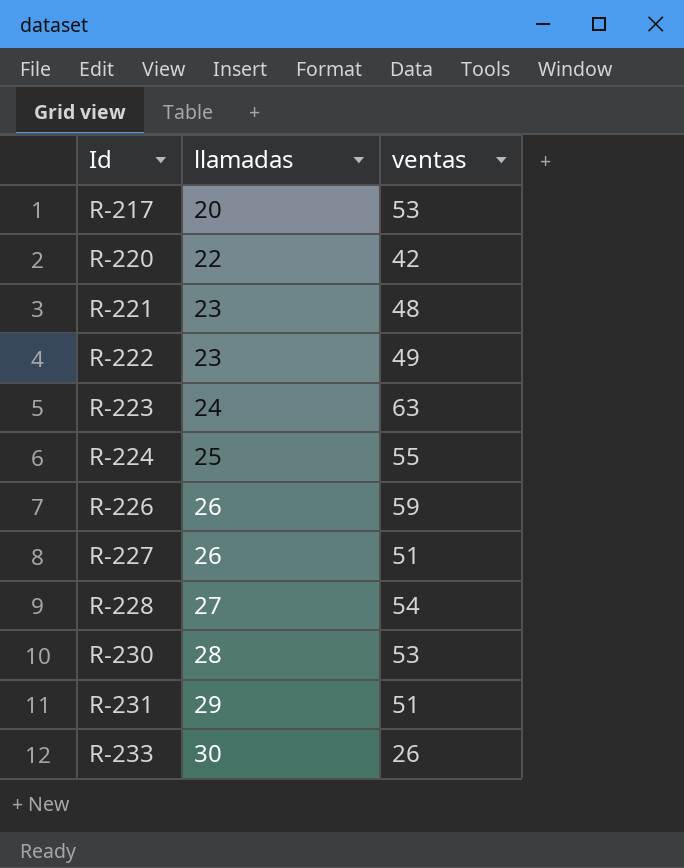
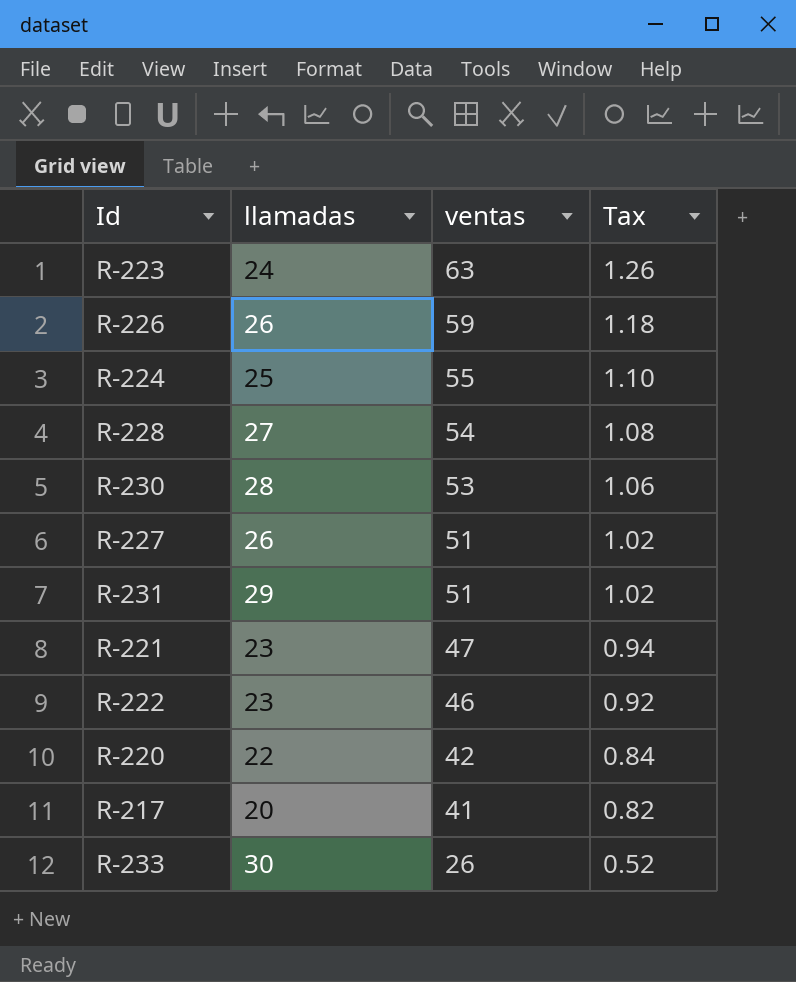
row order: Id ascending -> ventas descending
column Tax | formula: none -> [ventas] * 0.02
R-221 | ventas: 48 -> 47
R-222 | ventas: 49 -> 46
R-217 | ventas: 53 -> 41

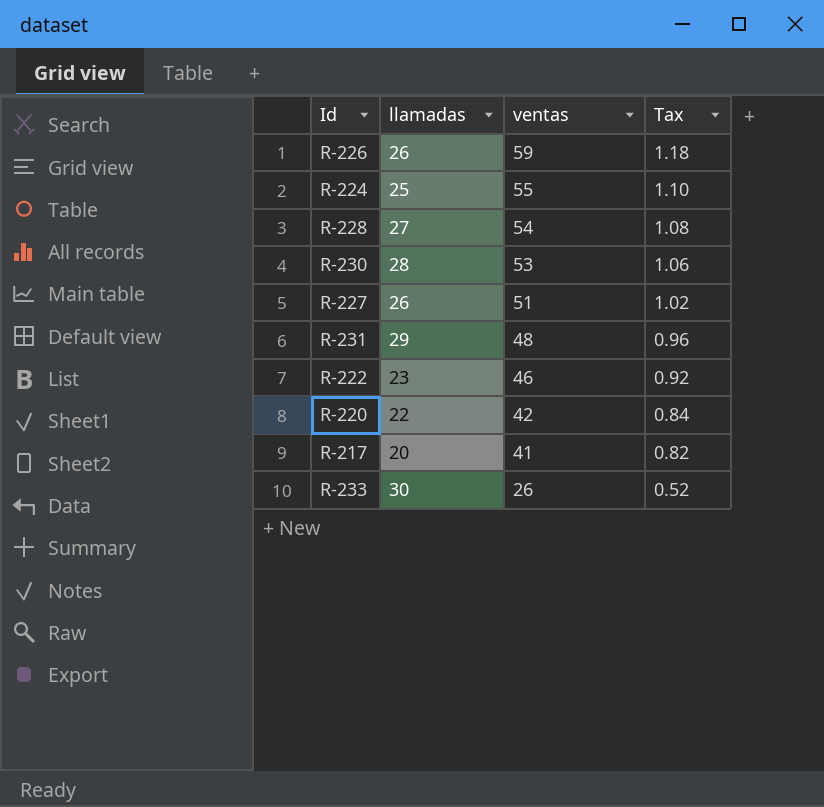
row R-223: 24 | 63 | 1.26 -> none
row R-221: 23 | 47 | 0.94 -> none
R-231 | ventas: 51 -> 48
R-231 | Tax: 1.02 -> 0.96

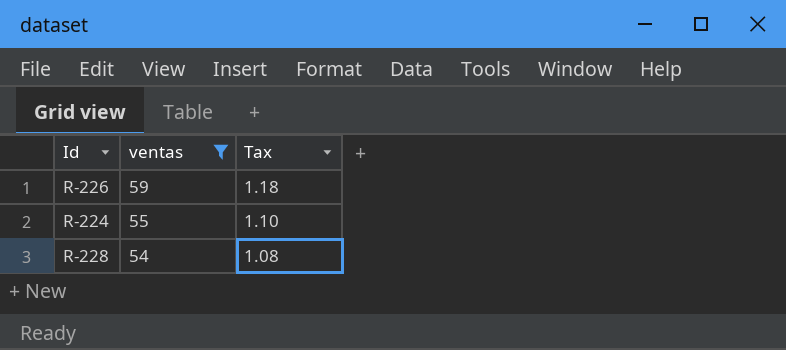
filter: none -> ventas >= 54
column llamadas | position: 2 -> none

